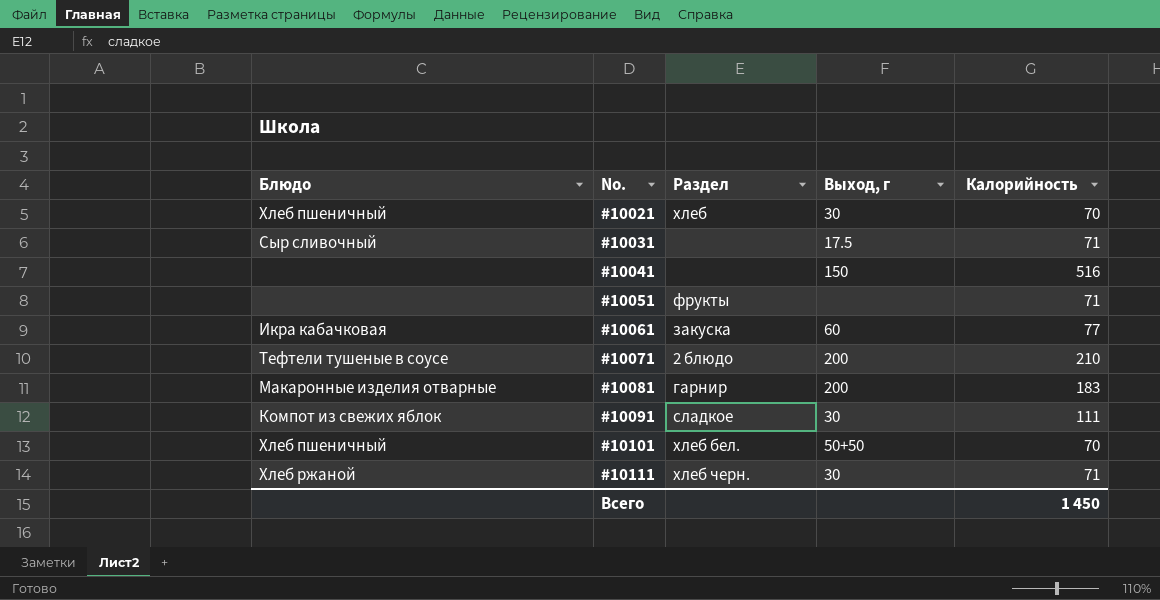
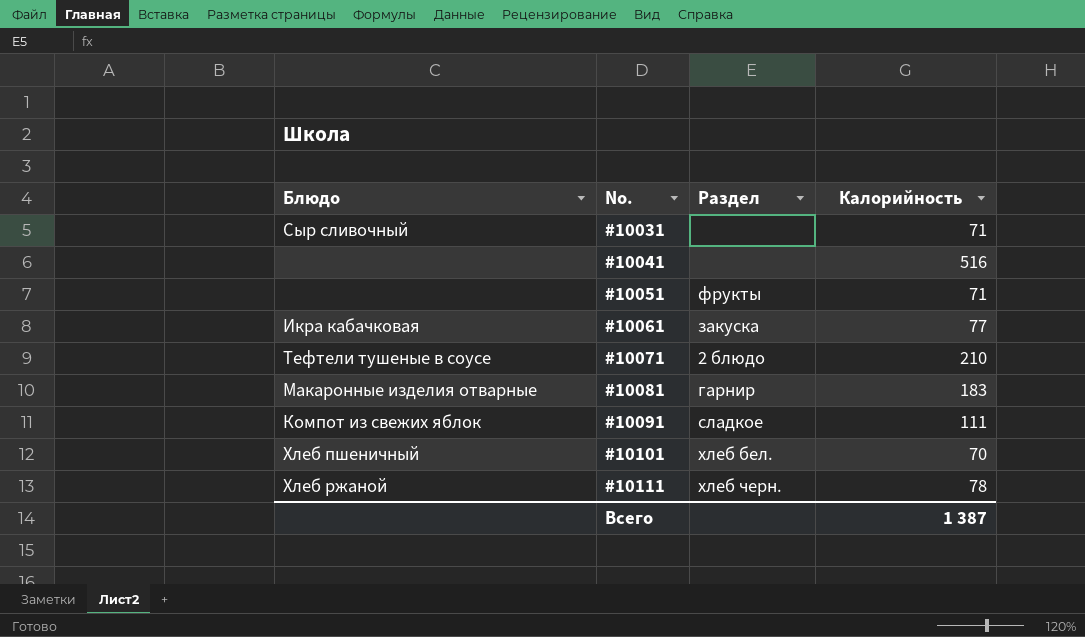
column Выход, г | position: 4 -> none
row #10021: Хлеб пшеничный | хлеб | 30 | 70 -> none
#10111 | Калорийность: 71 -> 78
Всего | Калорийность: 1 450 -> 1 387

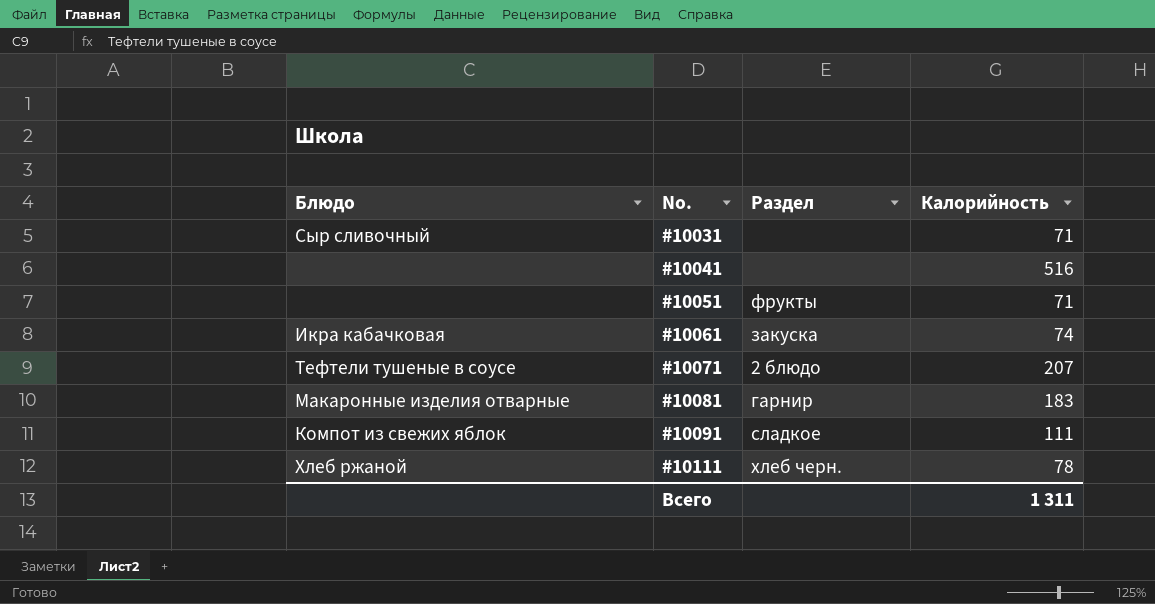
row #10101: Хлеб пшеничный | хлеб бел. | 70 -> none
#10061 | Калорийность: 77 -> 74
#10071 | Калорийность: 210 -> 207
Всего | Калорийность: 1 387 -> 1 311

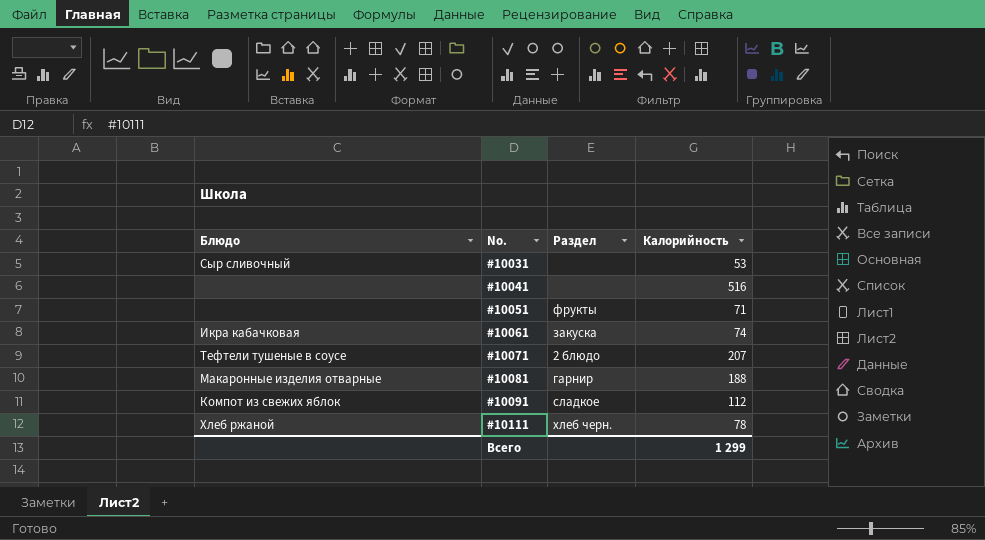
#10031 | Калорийность: 71 -> 53
#10081 | Калорийность: 183 -> 188
#10091 | Калорийность: 111 -> 112
Всего | Калорийность: 1 311 -> 1 299

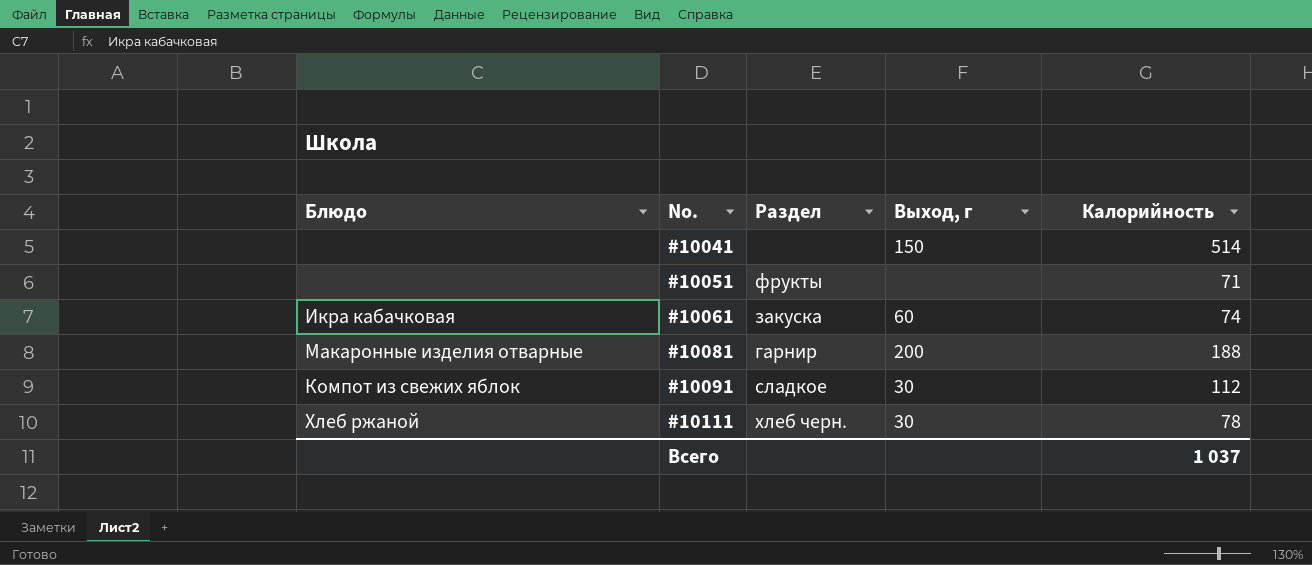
column Выход, г | position: none -> 4
row #10031: Сыр сливочный | none | 53 -> none
row #10071: Тефтели тушеные в соусе | 2 блюдо | 207 -> none
#10041 | Калорийность: 516 -> 514
Всего | Калорийность: 1 299 -> 1 037

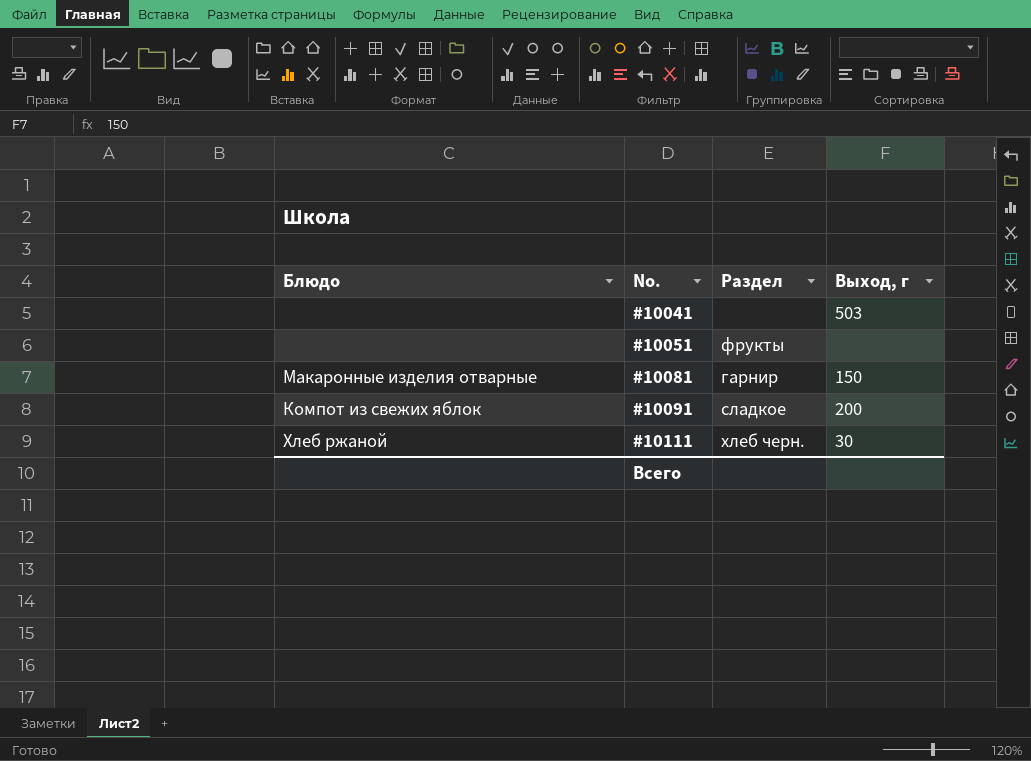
column Калорийность | position: 5 -> none
row #10061: Икра кабачковая | закуска | 60 | 74 -> none
#10041 | Выход, г: 150 -> 503
#10081 | Выход, г: 200 -> 150
#10091 | Выход, г: 30 -> 200

